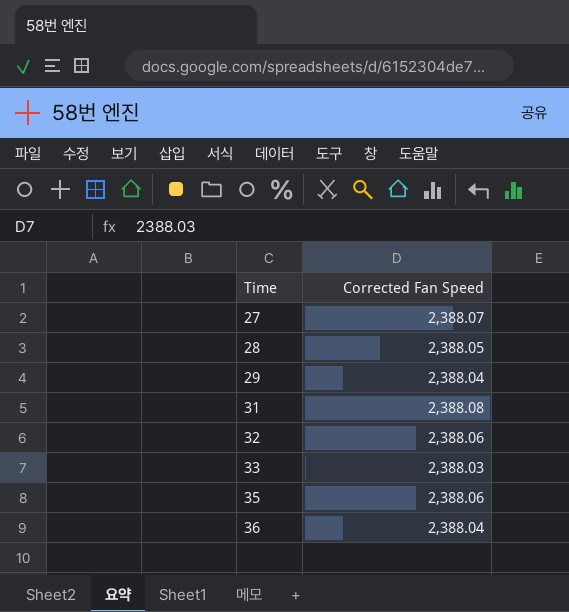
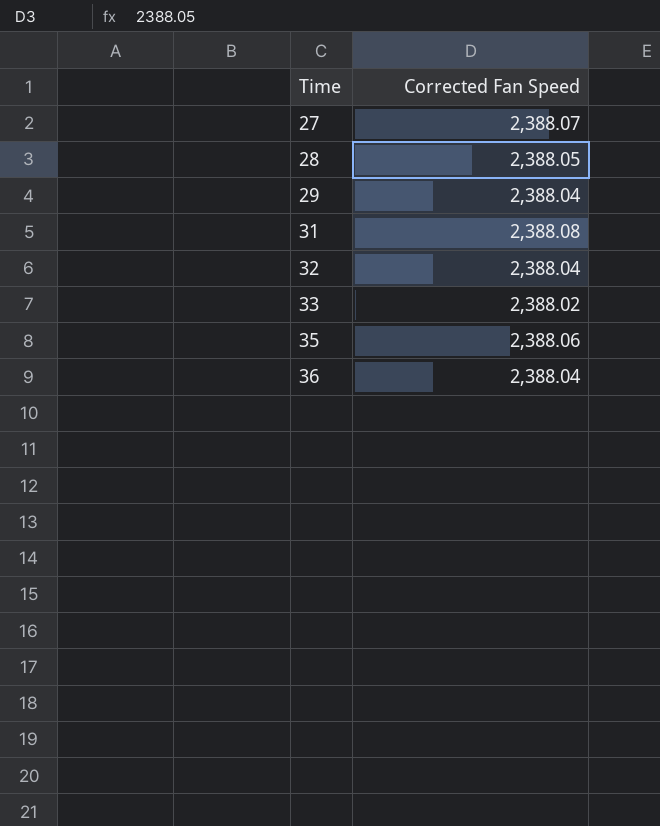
32 | Corrected Fan Speed: 2,388.06 -> 2,388.04
33 | Corrected Fan Speed: 2,388.03 -> 2,388.02

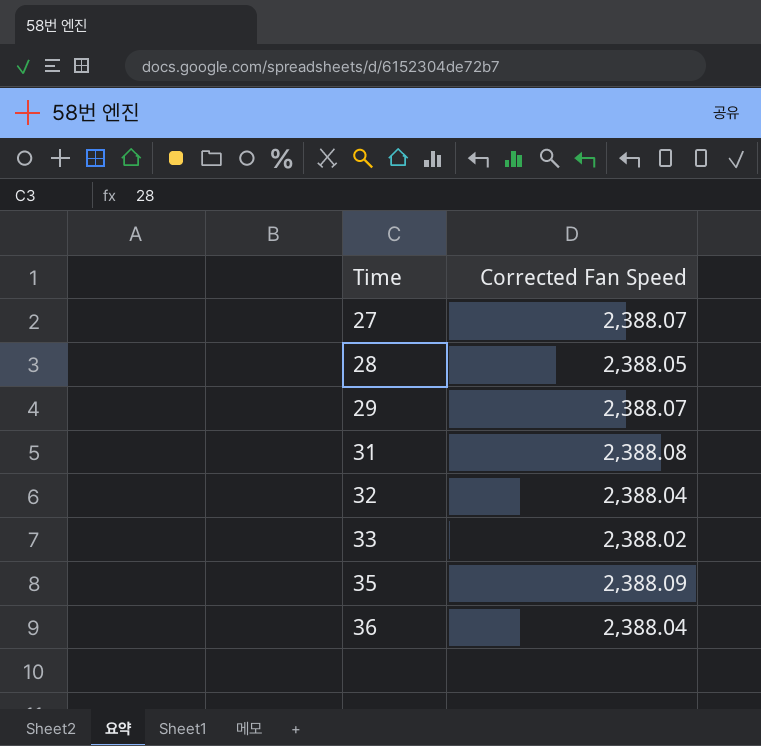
29 | Corrected Fan Speed: 2,388.04 -> 2,388.07
35 | Corrected Fan Speed: 2,388.06 -> 2,388.09

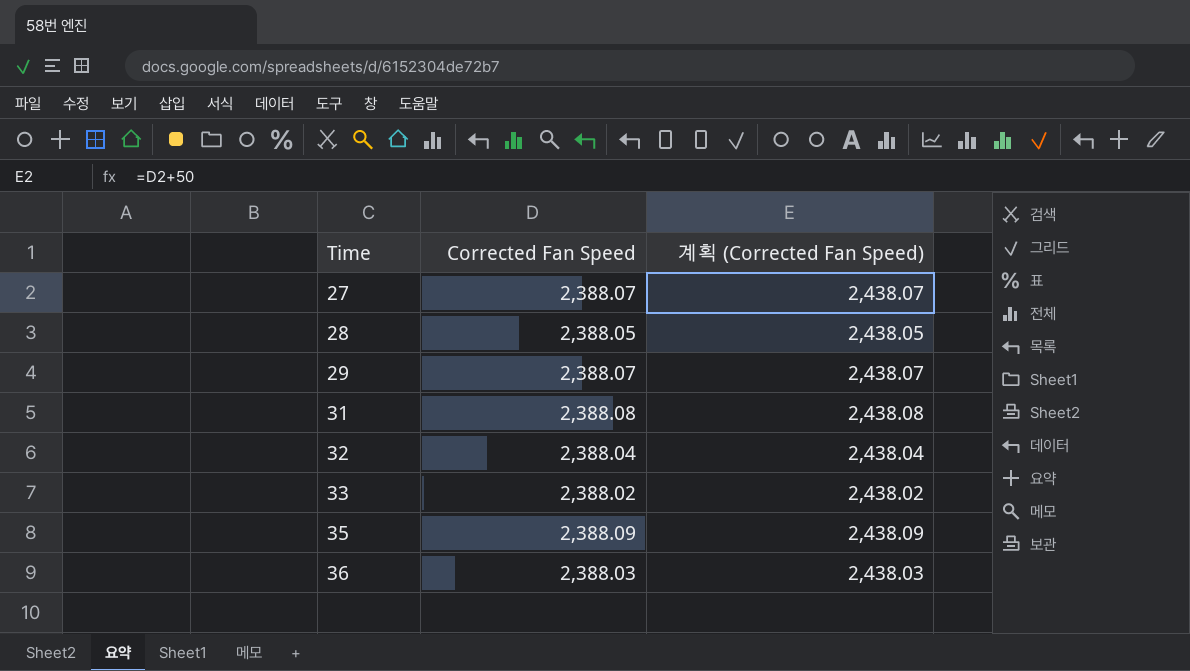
column 계획 (Corrected Fan Speed) | formula: none -> [Corrected Fan Speed] + 50
36 | Corrected Fan Speed: 2,388.04 -> 2,388.03

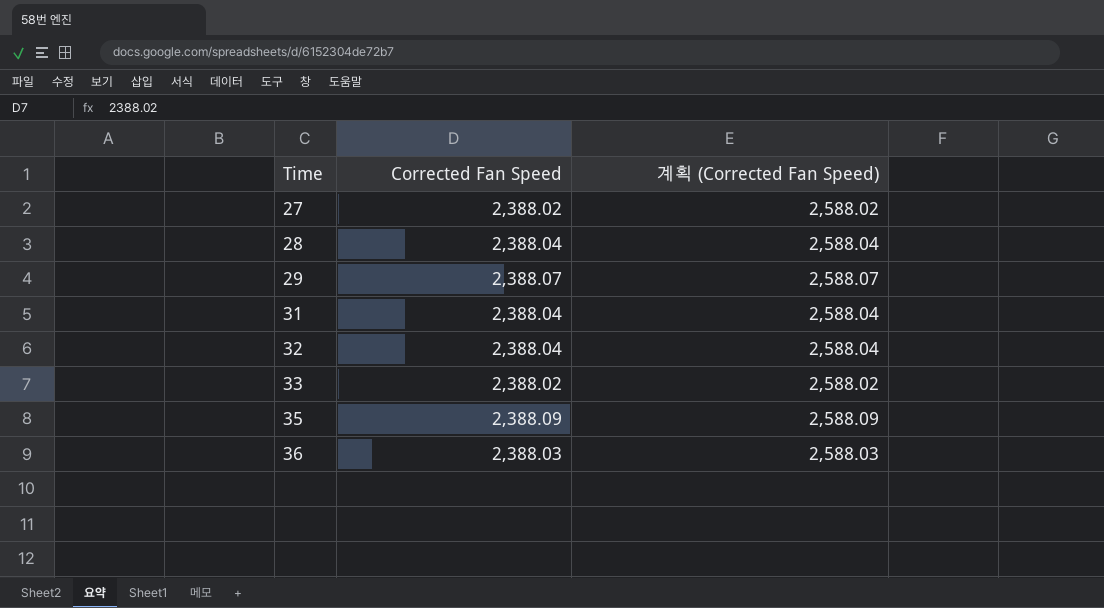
column 계획 (Corrected Fan Speed) | formula: [Corrected Fan Speed] + 50 -> [Corrected Fan Speed] + 200
27 | Corrected Fan Speed: 2,388.07 -> 2,388.02
28 | Corrected Fan Speed: 2,388.05 -> 2,388.04
31 | Corrected Fan Speed: 2,388.08 -> 2,388.04

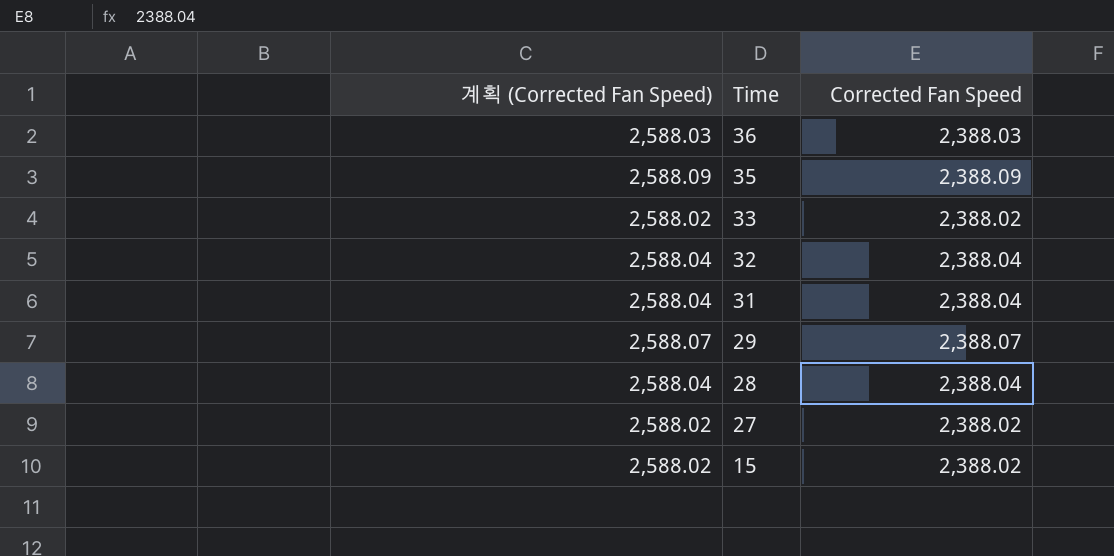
row order: Time ascending -> Time descending
column 계획 (Corrected Fan Speed) | position: 3 -> 1
row 15: none -> 2,588.02 | 2,388.02

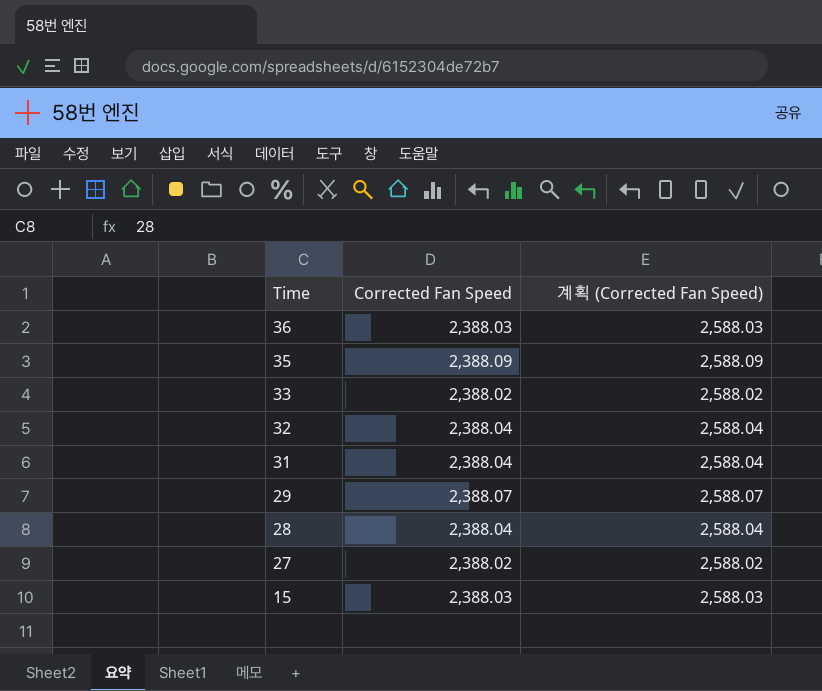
column 계획 (Corrected Fan Speed) | position: 1 -> 3
15 | Corrected Fan Speed: 2,388.02 -> 2,388.03
15 | 계획 (Corrected Fan Speed): 2,588.02 -> 2,588.03

